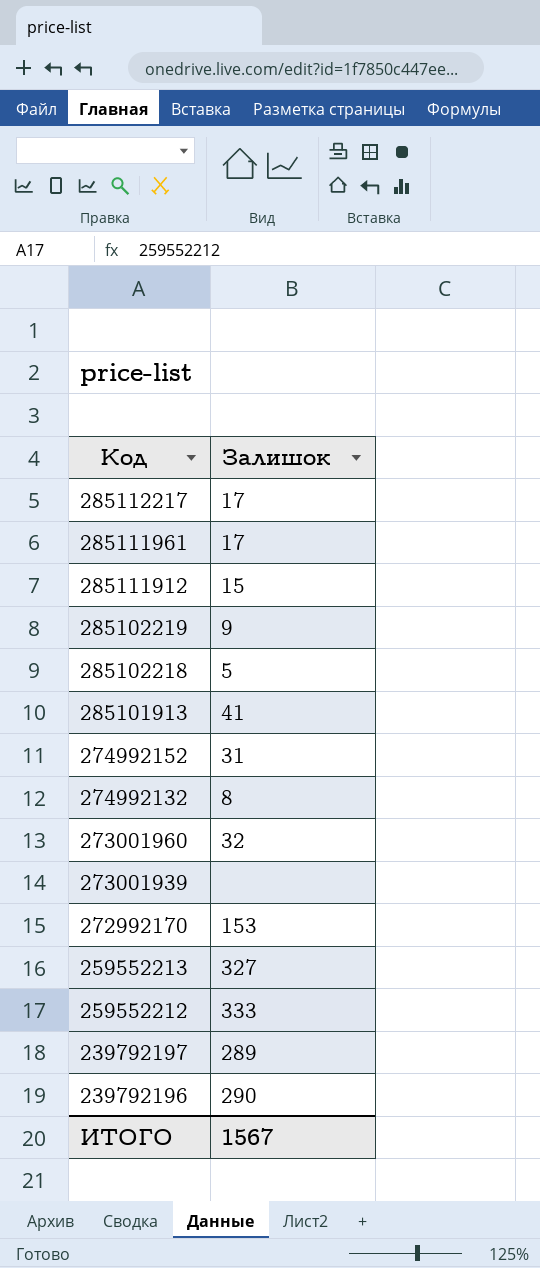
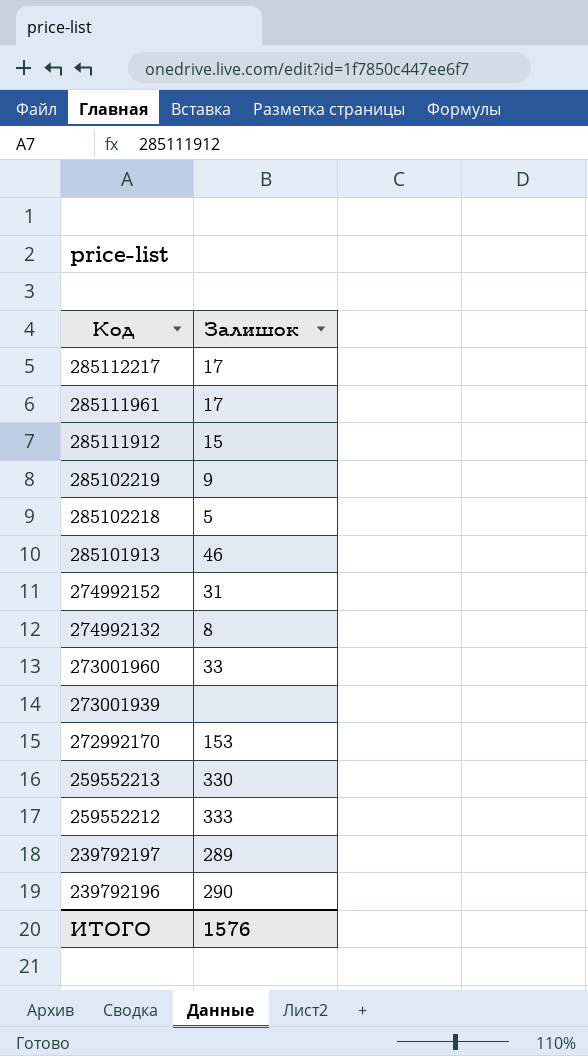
285101913 | Залишок: 41 -> 46
273001960 | Залишок: 32 -> 33
259552213 | Залишок: 327 -> 330
ИТОГО | Залишок: 1567 -> 1576

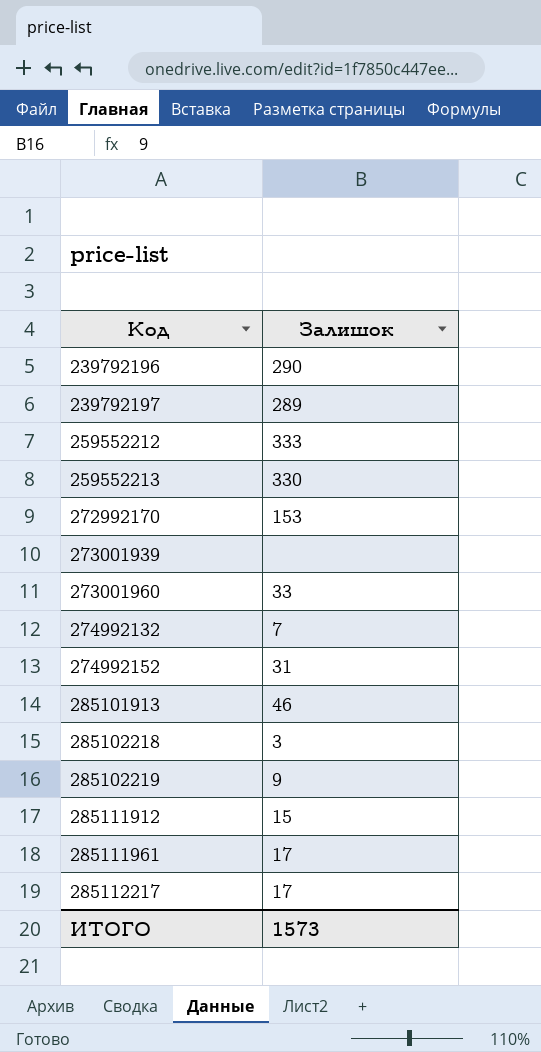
row order: Код descending -> Код ascending
274992132 | Залишок: 8 -> 7
285102218 | Залишок: 5 -> 3
ИТОГО | Залишок: 1576 -> 1573

